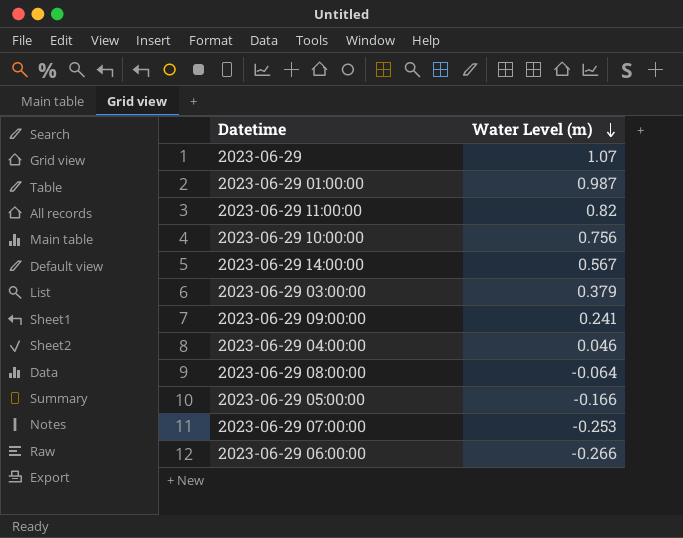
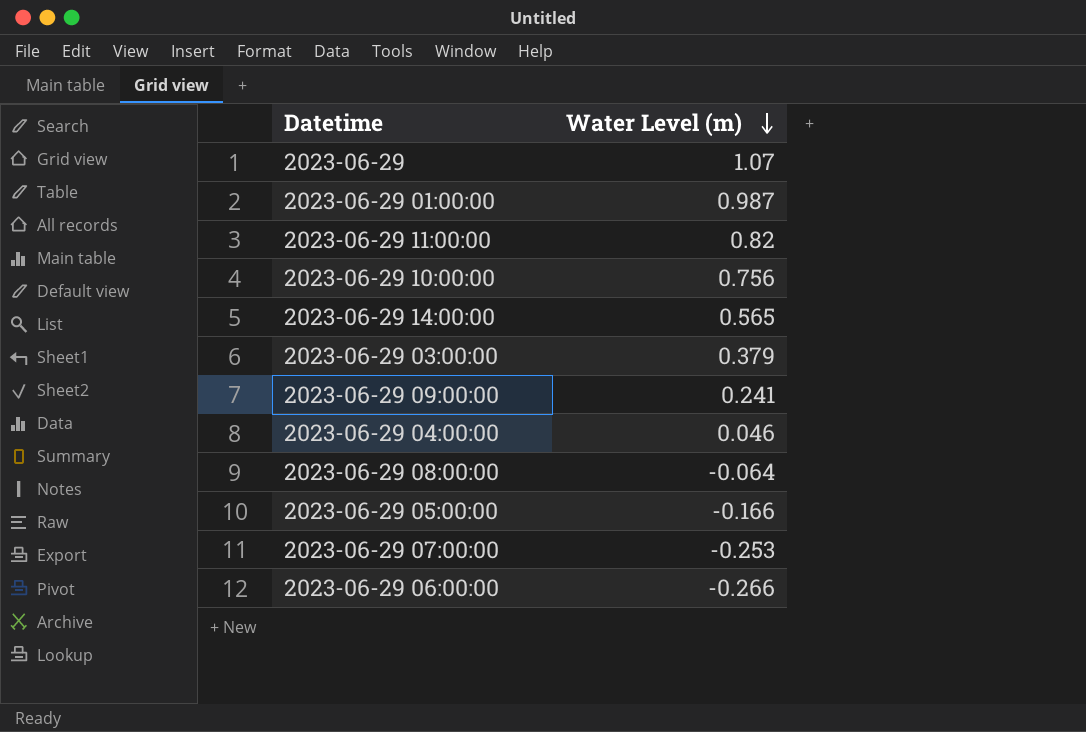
2023-06-29 14:00:00 | Water Level (m): 0.567 -> 0.565

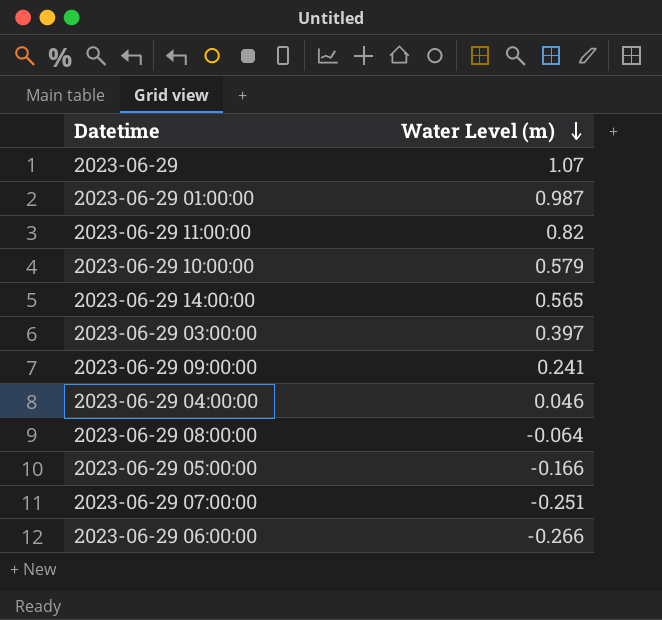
2023-06-29 10:00:00 | Water Level (m): 0.756 -> 0.579
2023-06-29 03:00:00 | Water Level (m): 0.379 -> 0.397
2023-06-29 07:00:00 | Water Level (m): -0.253 -> -0.251

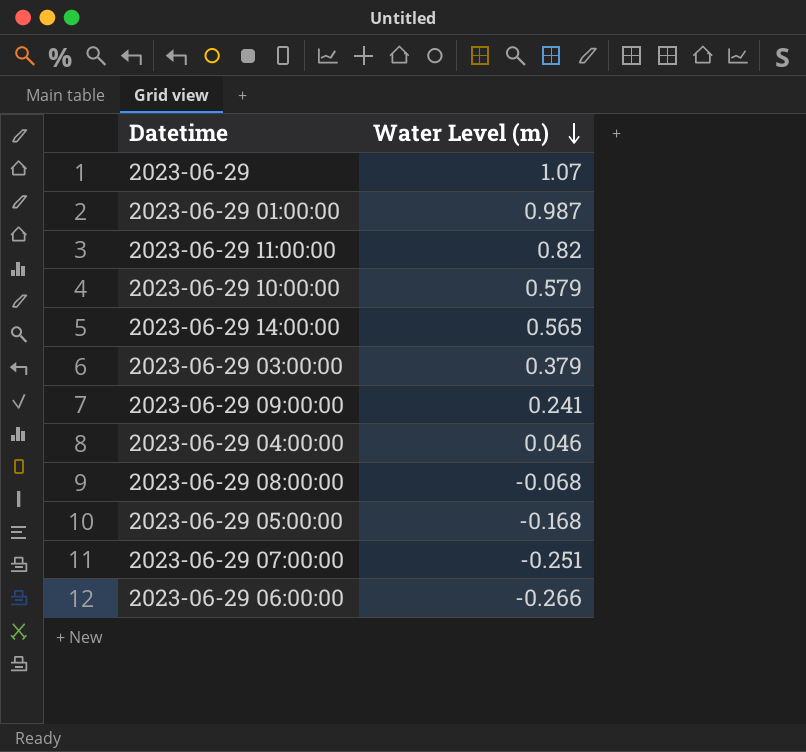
2023-06-29 03:00:00 | Water Level (m): 0.397 -> 0.379
2023-06-29 08:00:00 | Water Level (m): -0.064 -> -0.068
2023-06-29 05:00:00 | Water Level (m): -0.166 -> -0.168

